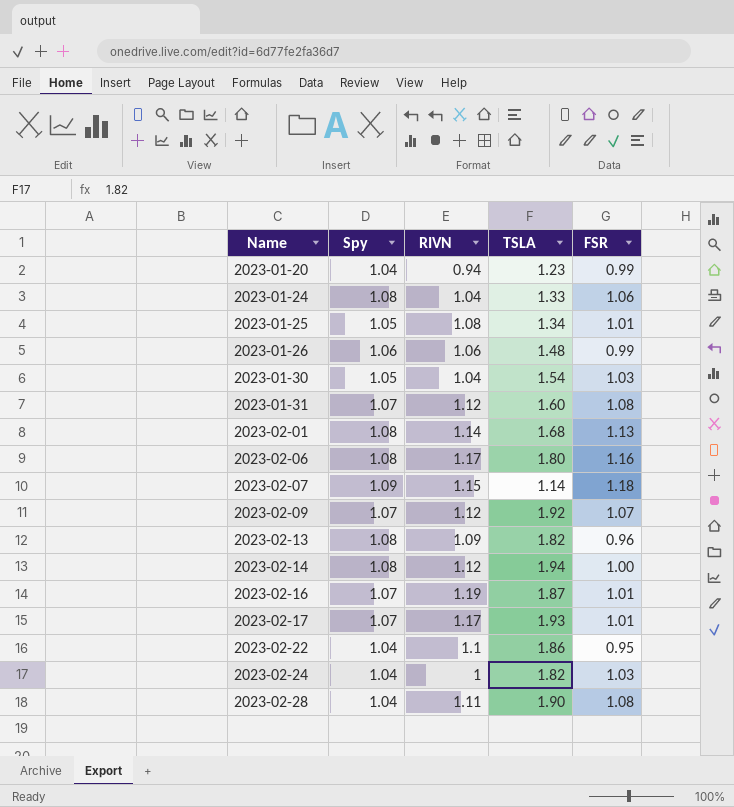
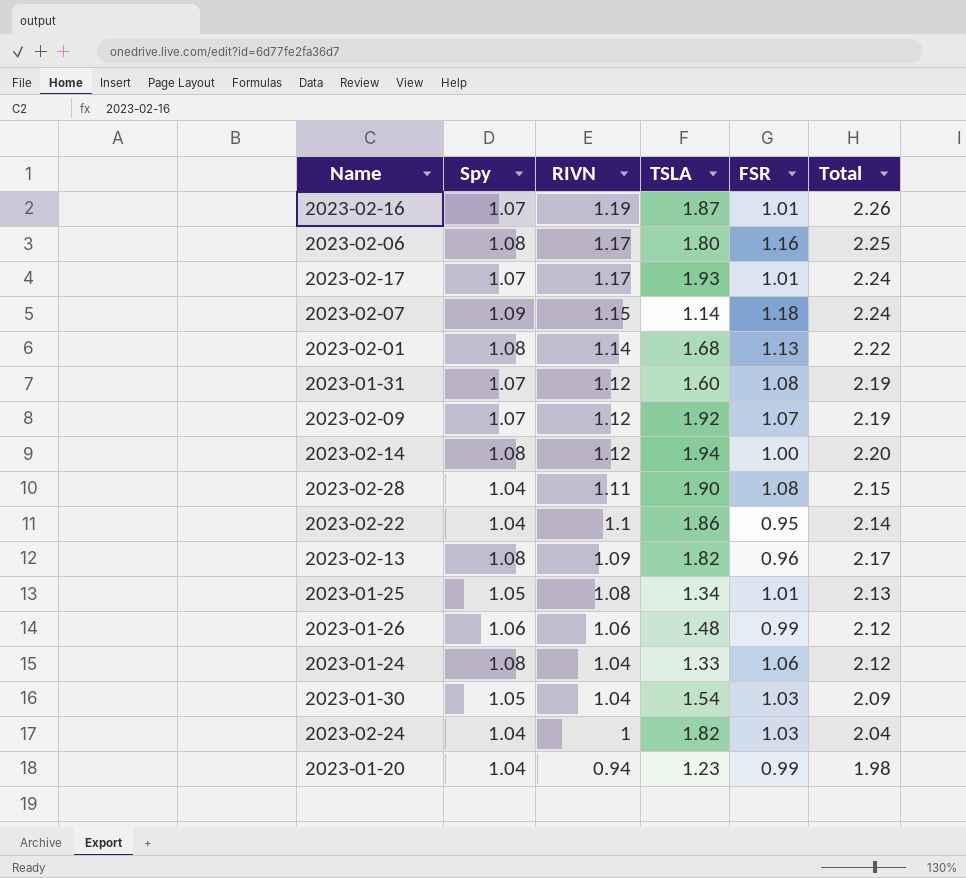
row order: Name ascending -> RIVN descending
column Total | formula: none -> [Spy] + [RIVN]

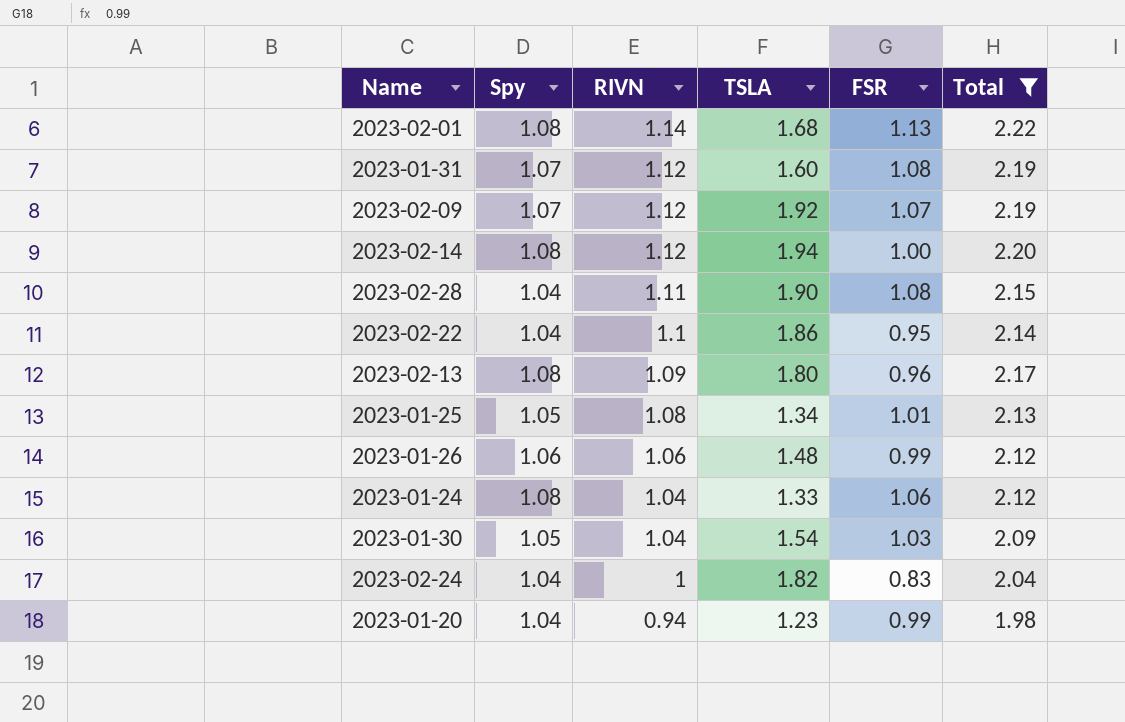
filter: none -> Total <= 2.22
2023-02-13 | TSLA: 1.82 -> 1.80
2023-02-24 | FSR: 1.03 -> 0.83

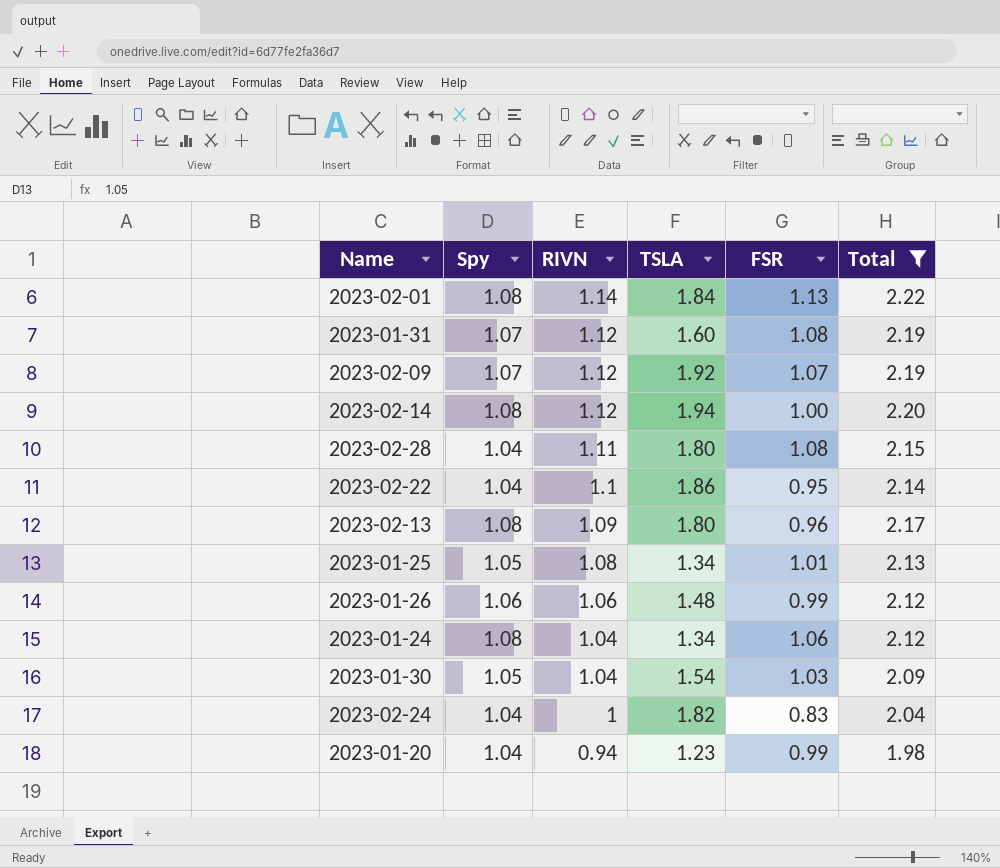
2023-02-01 | TSLA: 1.68 -> 1.84
2023-02-28 | TSLA: 1.90 -> 1.80
2023-01-24 | TSLA: 1.33 -> 1.34

